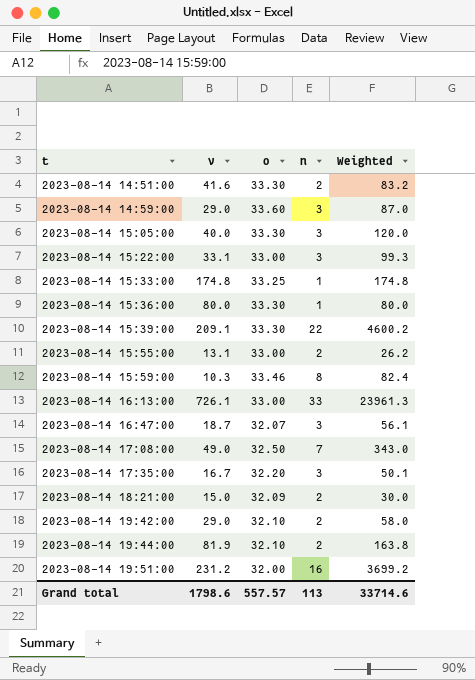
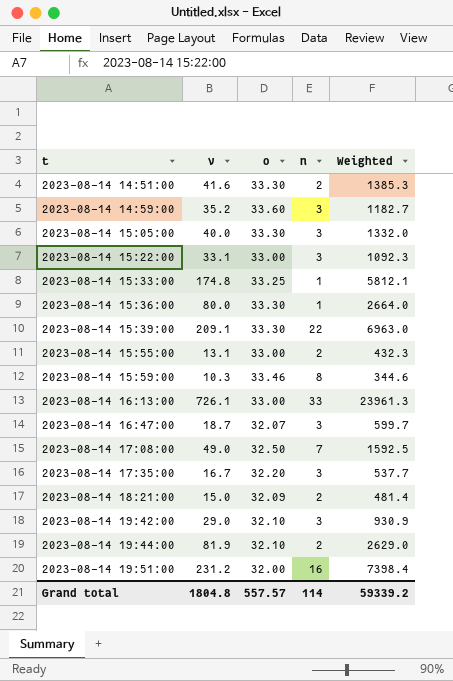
column Weighted | formula: [v] * [n] -> [v] * [o]
2023-08-14 14:59:00 | v: 29.0 -> 35.2
2023-08-14 19:42:00 | n: 2 -> 3
Grand total | v: 1798.6 -> 1804.8
Grand total | n: 113 -> 114
Grand total | Weighted: 33714.6 -> 59339.2

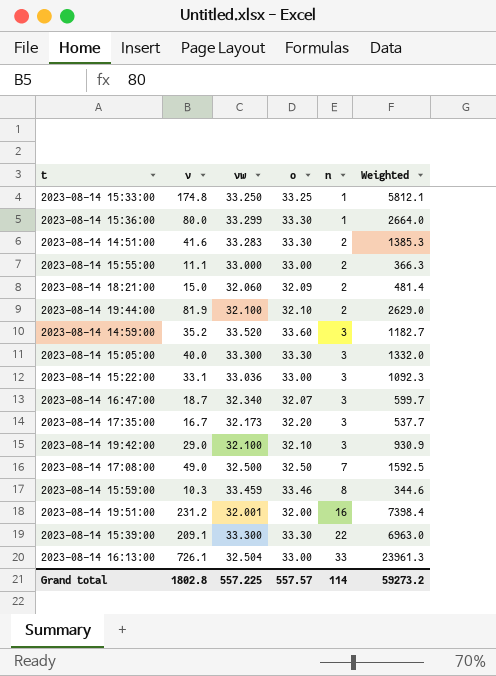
row order: t ascending -> n ascending
column vw | position: none -> 3
2023-08-14 15:55:00 | v: 13.1 -> 11.1
2023-08-14 15:55:00 | Weighted: 432.3 -> 366.3
Grand total | v: 1804.8 -> 1802.8
Grand total | Weighted: 59339.2 -> 59273.2

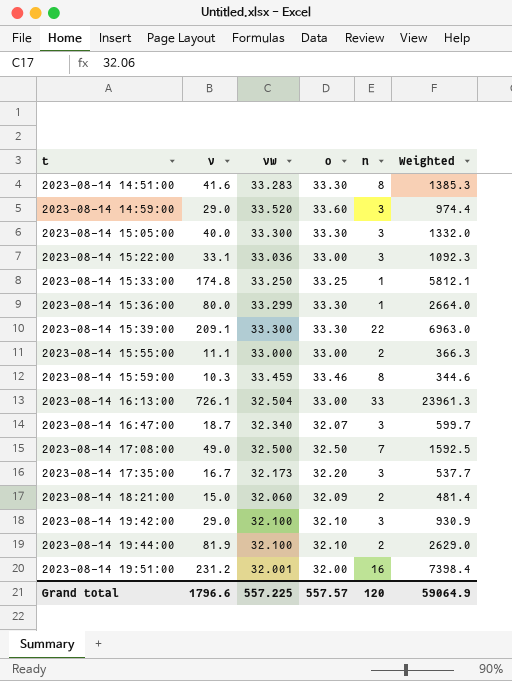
row order: n ascending -> t ascending
2023-08-14 14:51:00 | n: 2 -> 8
2023-08-14 14:59:00 | v: 35.2 -> 29.0
2023-08-14 14:59:00 | Weighted: 1182.7 -> 974.4
Grand total | v: 1802.8 -> 1796.6
Grand total | n: 114 -> 120
Grand total | Weighted: 59273.2 -> 59064.9

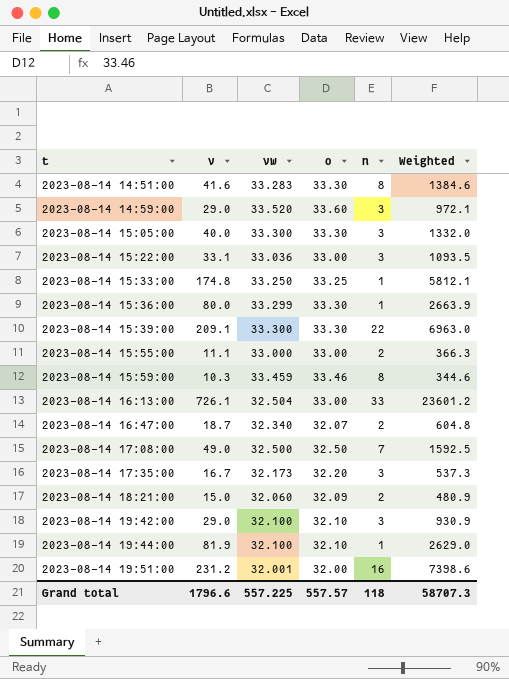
column Weighted | formula: [v] * [o] -> [v] * [vw]
2023-08-14 16:47:00 | n: 3 -> 2
2023-08-14 19:44:00 | n: 2 -> 1
Grand total | n: 120 -> 118
Grand total | Weighted: 59064.9 -> 58707.3

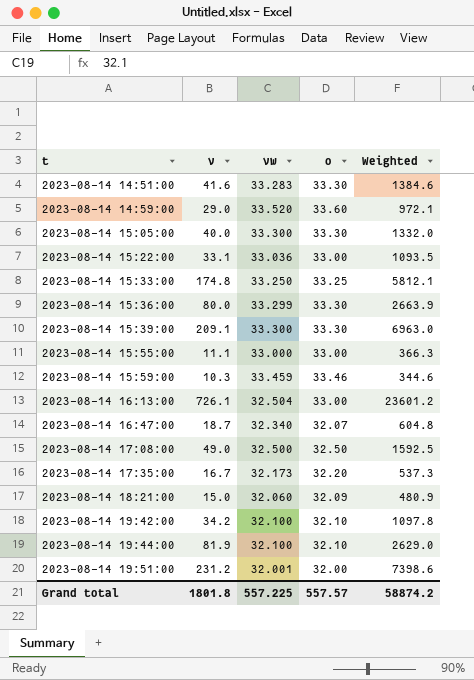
column n | position: 5 -> none
2023-08-14 19:42:00 | v: 29.0 -> 34.2
2023-08-14 19:42:00 | Weighted: 930.9 -> 1097.8
Grand total | v: 1796.6 -> 1801.8
Grand total | Weighted: 58707.3 -> 58874.2

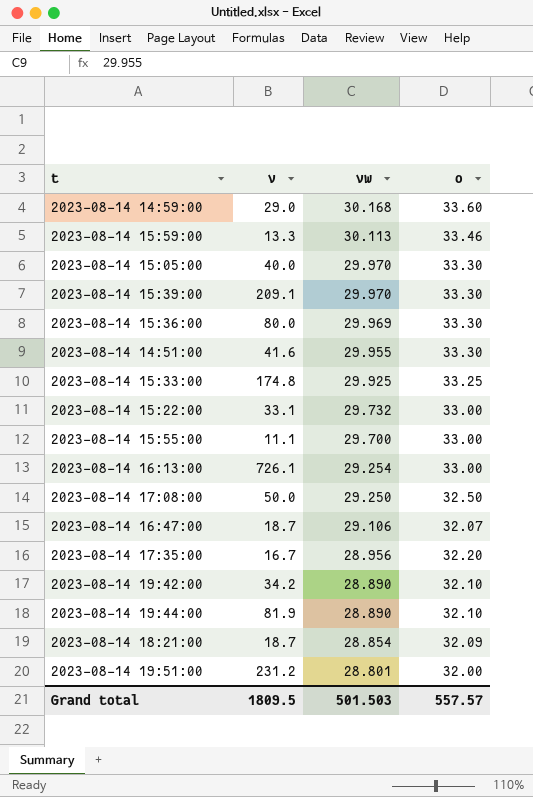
row order: t ascending -> vw descending
column Weighted | formula: [v] * [vw] -> none
2023-08-14 14:59:00 | vw: 33.520 -> 30.168
2023-08-14 15:59:00 | v: 10.3 -> 13.3
2023-08-14 15:59:00 | vw: 33.459 -> 30.113
2023-08-14 15:05:00 | vw: 33.300 -> 29.970
2023-08-14 15:39:00 | vw: 33.300 -> 29.970
2023-08-14 15:36:00 | vw: 33.299 -> 29.969
2023-08-14 14:51:00 | vw: 33.283 -> 29.955
2023-08-14 15:33:00 | vw: 33.250 -> 29.925
2023-08-14 15:22:00 | vw: 33.036 -> 29.732
2023-08-14 15:55:00 | vw: 33.000 -> 29.700
2023-08-14 16:13:00 | vw: 32.504 -> 29.254
2023-08-14 17:08:00 | v: 49.0 -> 50.0
2023-08-14 17:08:00 | vw: 32.500 -> 29.250
2023-08-14 16:47:00 | vw: 32.340 -> 29.106
2023-08-14 17:35:00 | vw: 32.173 -> 28.956
2023-08-14 19:42:00 | vw: 32.100 -> 28.890
2023-08-14 19:44:00 | vw: 32.100 -> 28.890
2023-08-14 18:21:00 | v: 15.0 -> 18.7
2023-08-14 18:21:00 | vw: 32.060 -> 28.854
2023-08-14 19:51:00 | vw: 32.001 -> 28.801
Grand total | v: 1801.8 -> 1809.5
Grand total | vw: 557.225 -> 501.503

